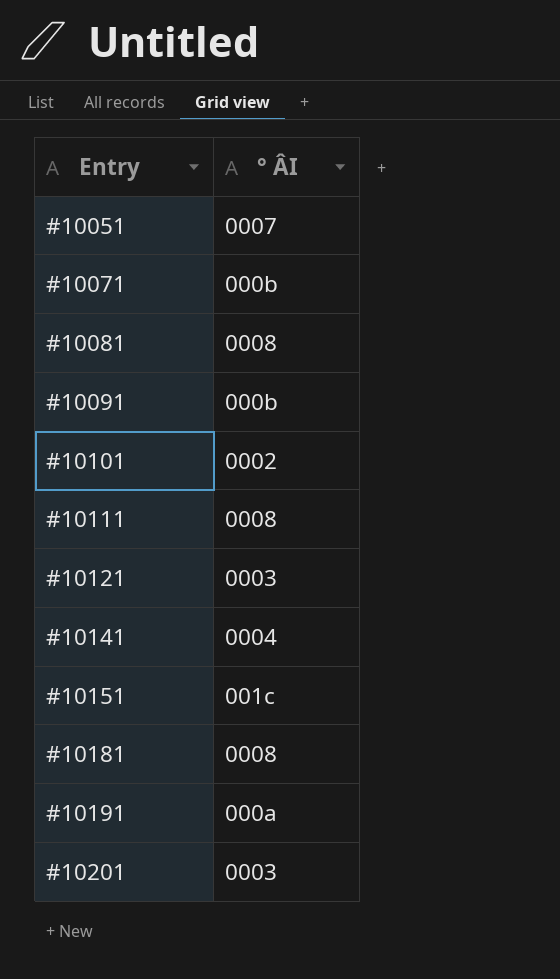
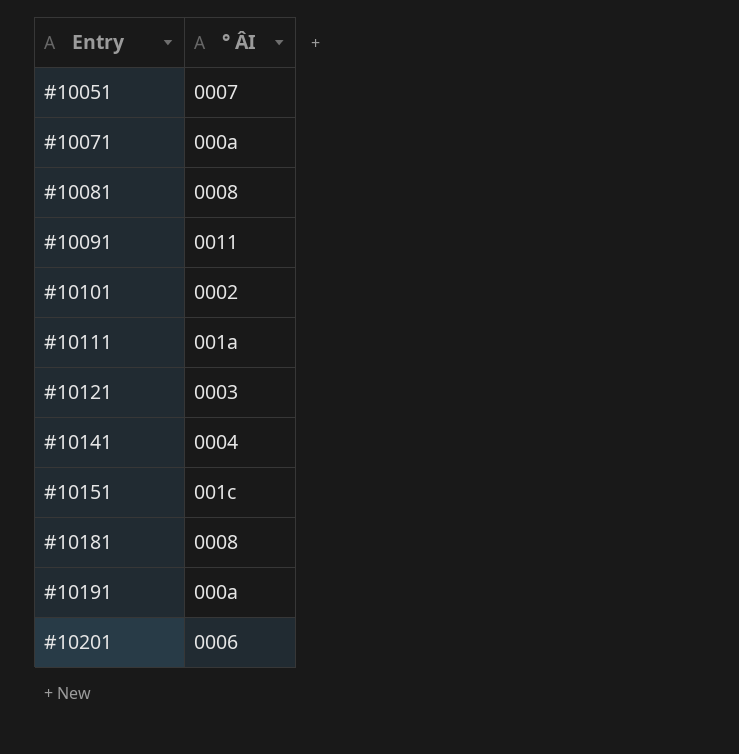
#10071 | ° ÂI: 000b -> 000a
#10091 | ° ÂI: 000b -> 0011
#10111 | ° ÂI: 0008 -> 001a
#10201 | ° ÂI: 0003 -> 0006

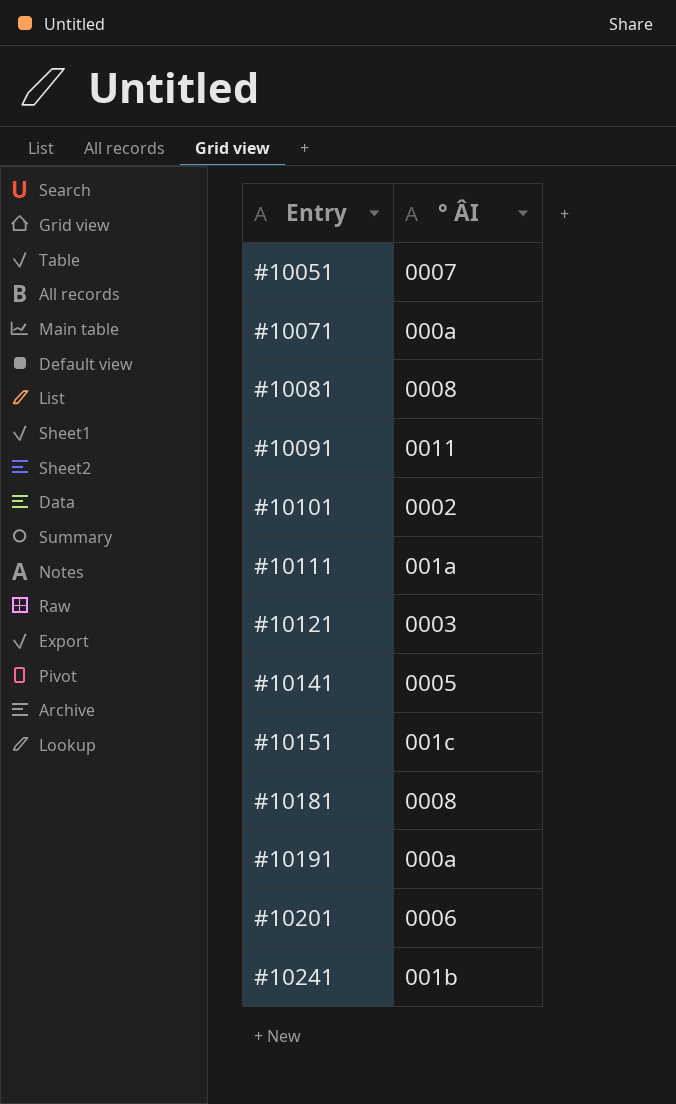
#10141 | ° ÂI: 0004 -> 0005
row #10241: none -> 001b

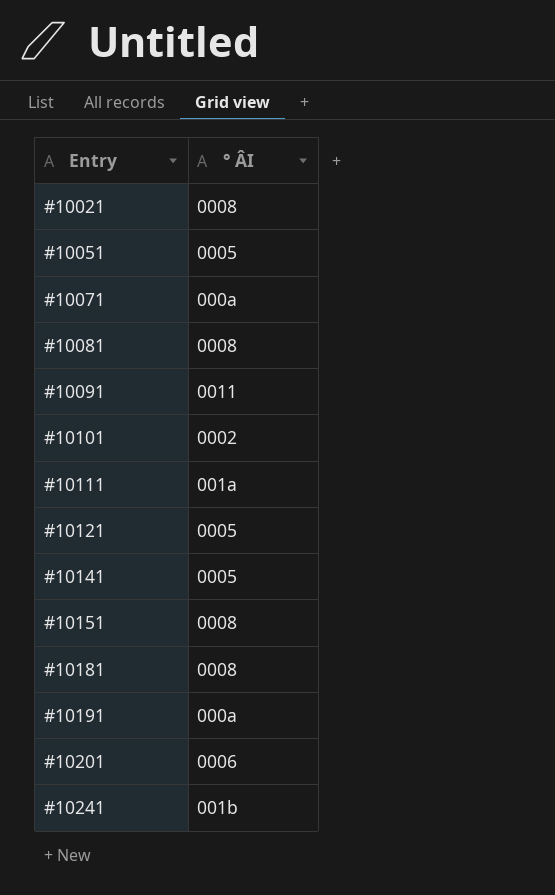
row #10021: none -> 0008
#10051 | ° ÂI: 0007 -> 0005
#10121 | ° ÂI: 0003 -> 0005
#10151 | ° ÂI: 001c -> 0008

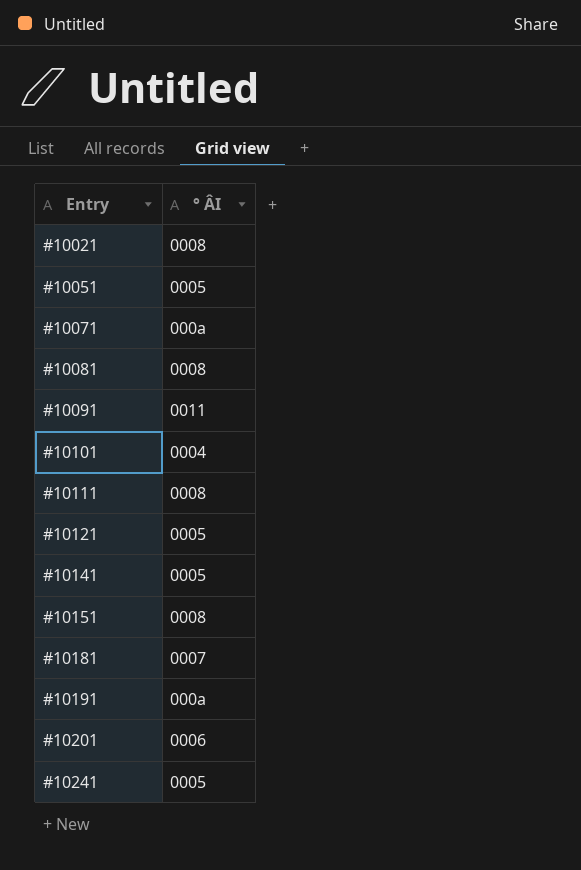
#10101 | ° ÂI: 0002 -> 0004
#10111 | ° ÂI: 001a -> 0008
#10181 | ° ÂI: 0008 -> 0007
#10241 | ° ÂI: 001b -> 0005

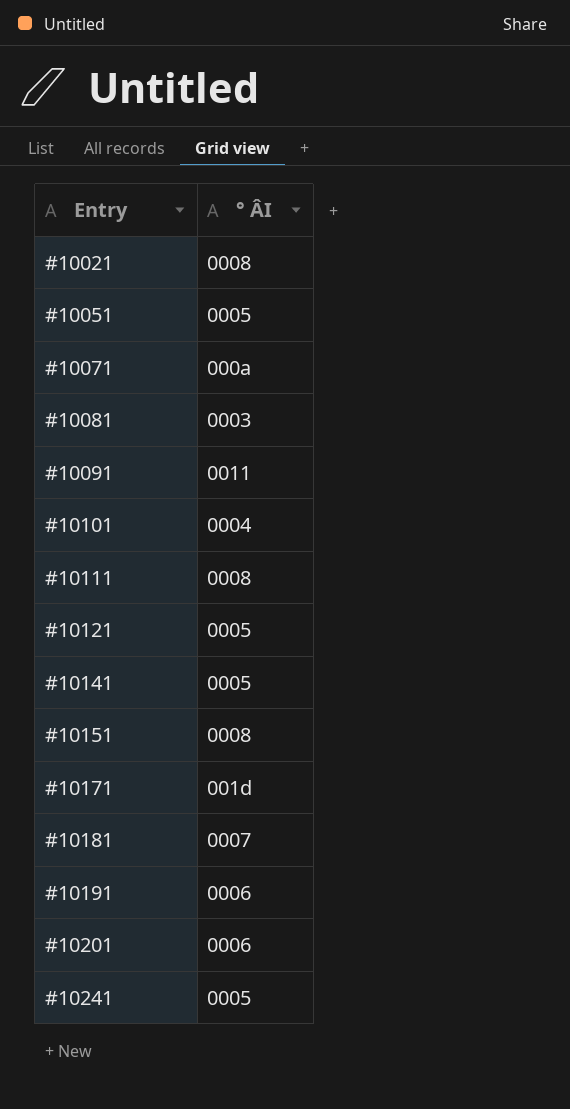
#10081 | ° ÂI: 0008 -> 0003
row #10171: none -> 001d
#10191 | ° ÂI: 000a -> 0006

